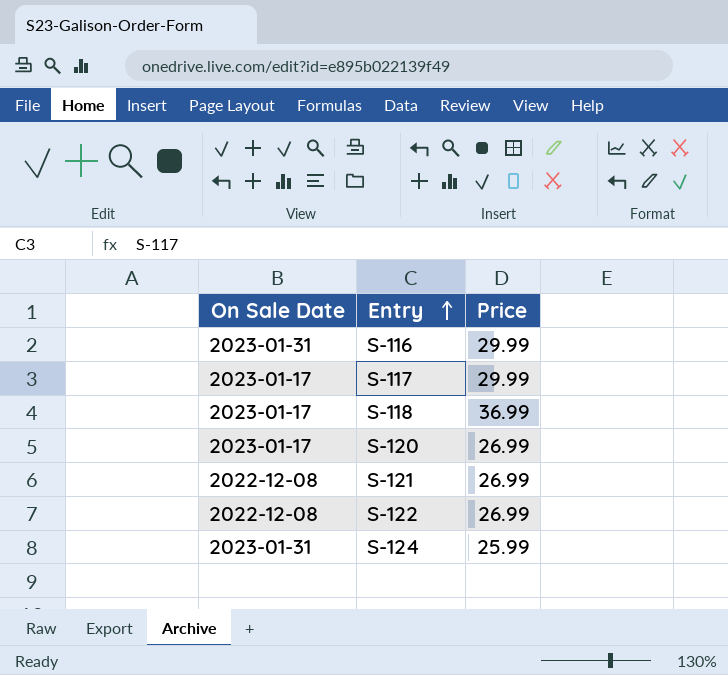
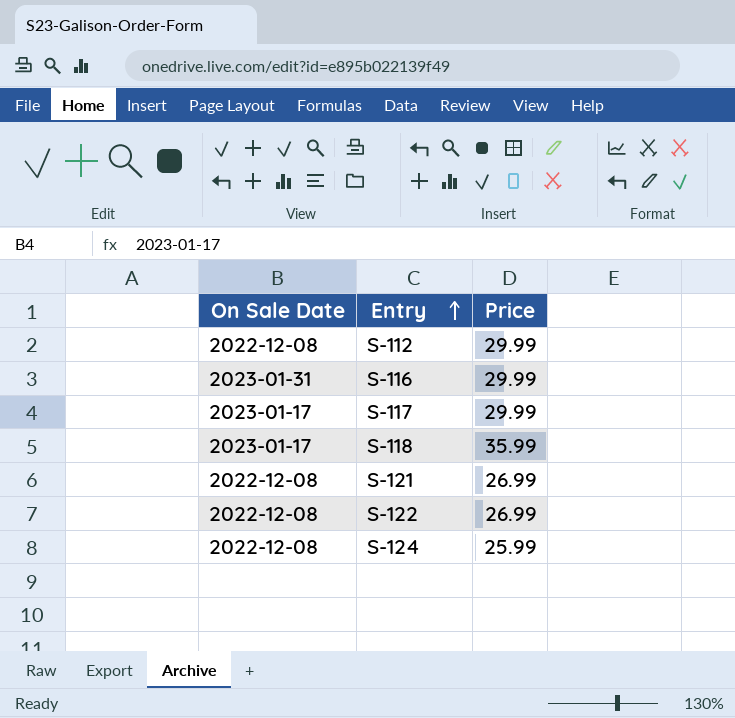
row S-120: 2023-01-17 | 26.99 -> none
row S-112: none -> 2022-12-08 | 29.99
S-118 | Price: 36.99 -> 35.99
S-124 | On Sale Date: 2023-01-31 -> 2022-12-08

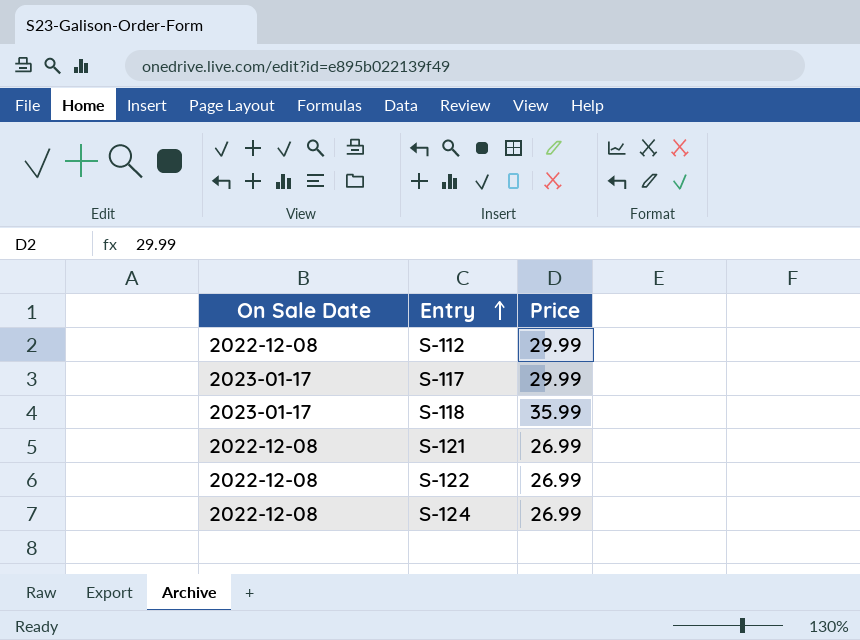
row S-116: 2023-01-31 | 29.99 -> none
S-124 | Price: 25.99 -> 26.99

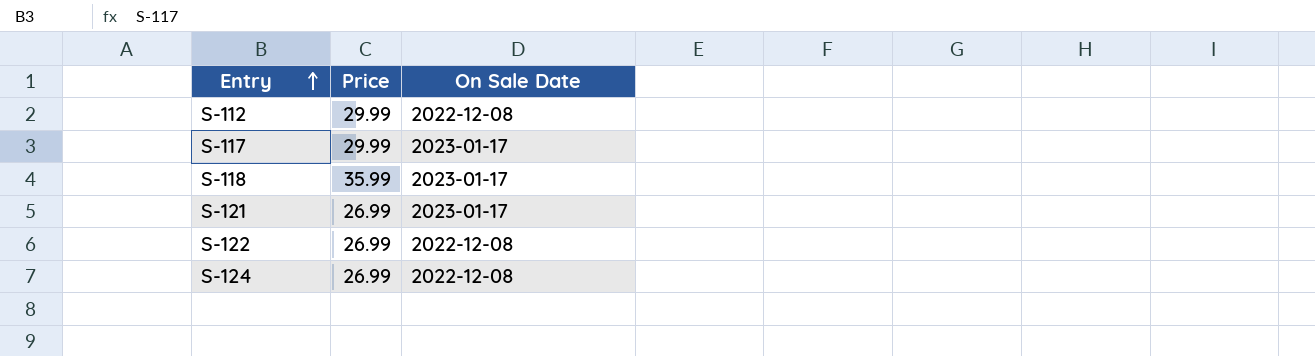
column On Sale Date | position: 1 -> 3
S-121 | On Sale Date: 2022-12-08 -> 2023-01-17

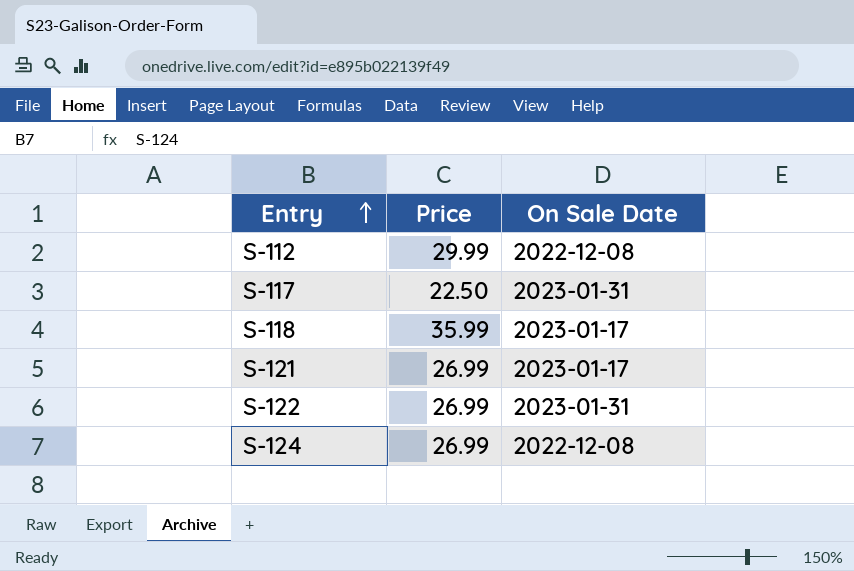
S-117 | Price: 29.99 -> 22.50
S-117 | On Sale Date: 2023-01-17 -> 2023-01-31
S-122 | On Sale Date: 2022-12-08 -> 2023-01-31

